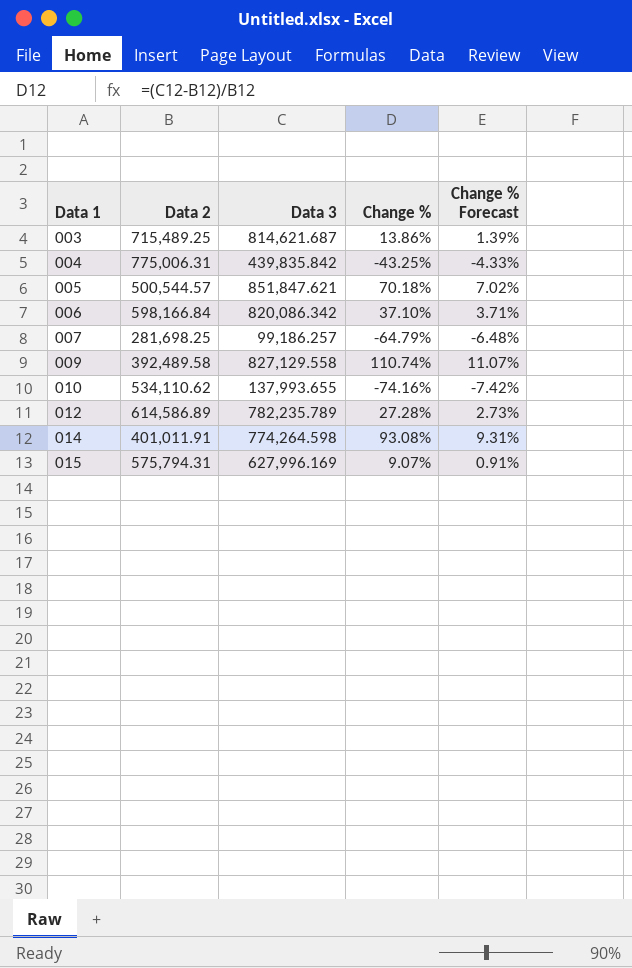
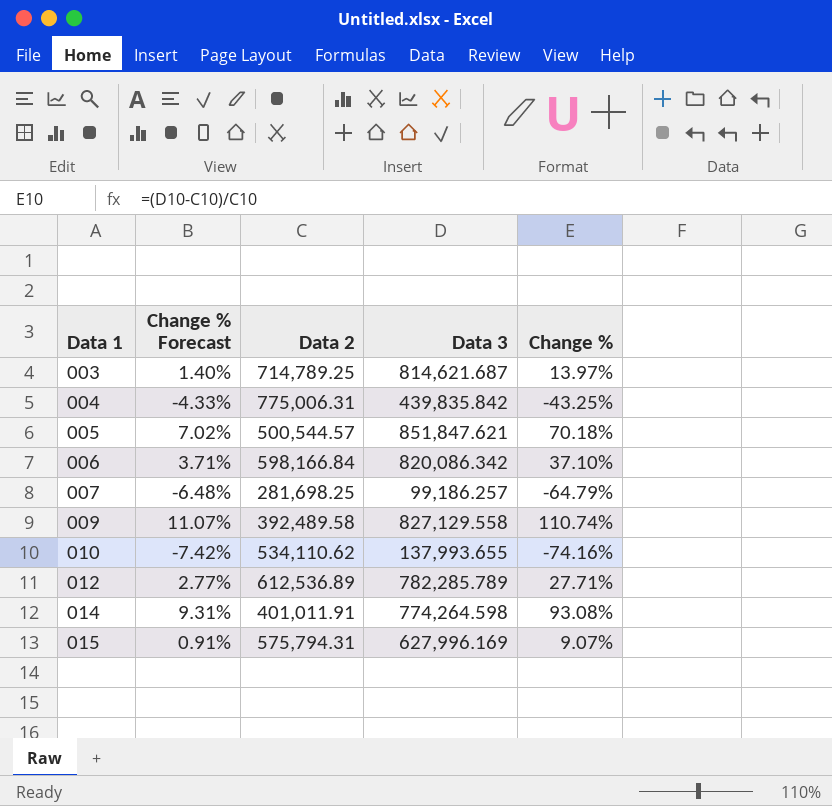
column Change % Forecast | position: 5 -> 2
003 | Change % Forecast: 1.39% -> 1.40%
003 | Data 2: 715,489.25 -> 714,789.25
003 | Change %: 13.86% -> 13.97%
012 | Change % Forecast: 2.73% -> 2.77%
012 | Data 2: 614,586.89 -> 612,536.89
012 | Data 3: 782,235.789 -> 782,285.789
012 | Change %: 27.28% -> 27.71%

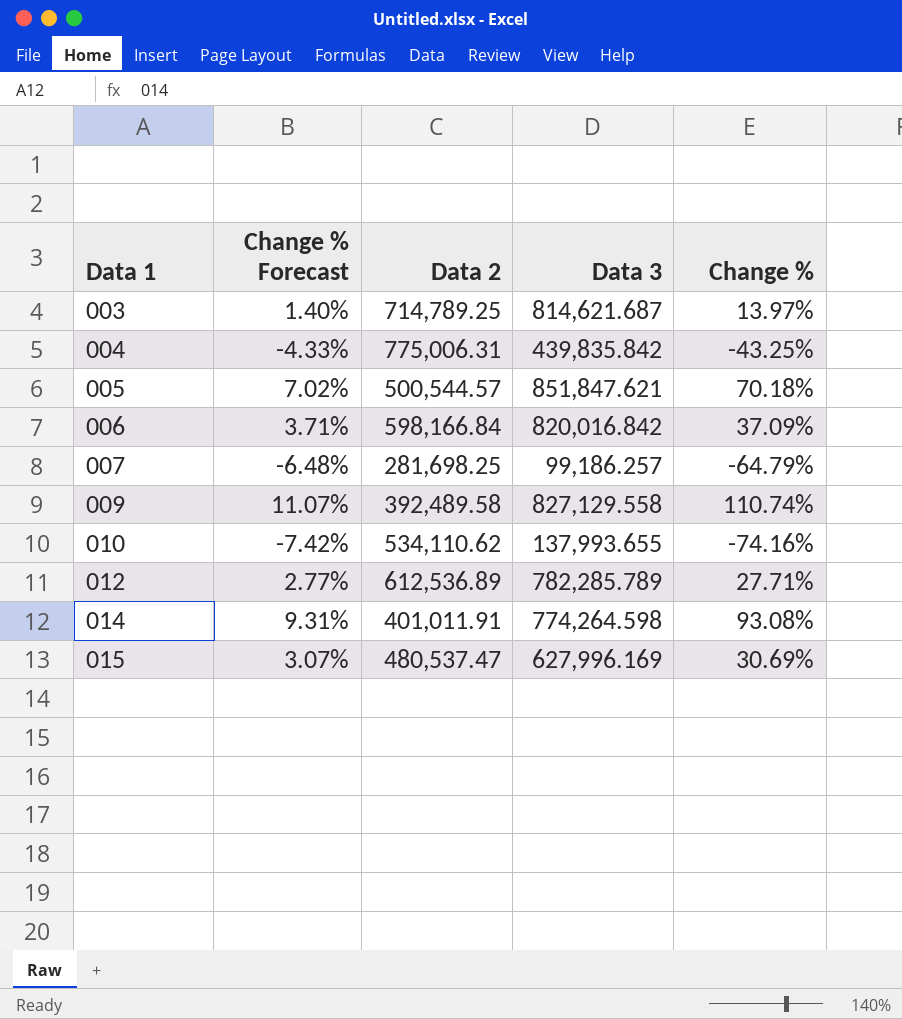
006 | Data 3: 820,086.342 -> 820,016.842
006 | Change %: 37.10% -> 37.09%
015 | Change % Forecast: 0.91% -> 3.07%
015 | Data 2: 575,794.31 -> 480,537.47
015 | Change %: 9.07% -> 30.69%

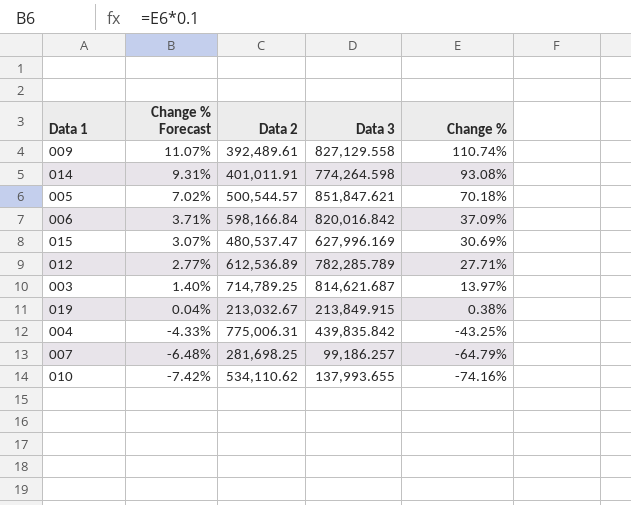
row order: Data 1 ascending -> Change % Forecast descending
009 | Data 2: 392,489.58 -> 392,489.61
row 019: none -> 0.04% | 213,032.67 | 213,849.915 | 0.38%

